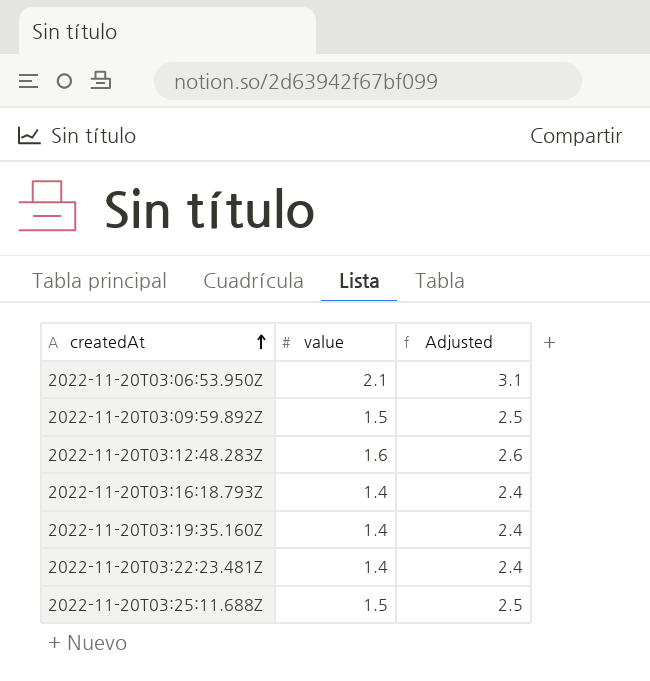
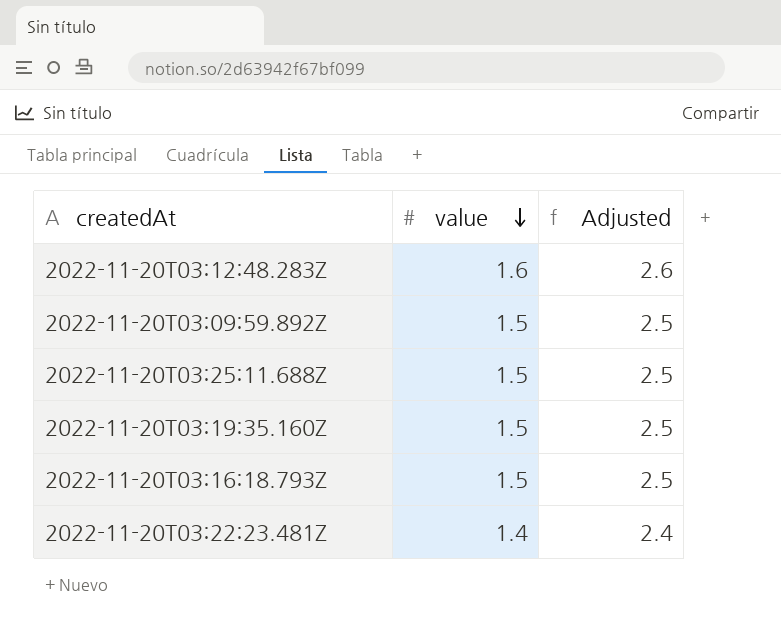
row order: createdAt ascending -> value descending
row 2022-11-20T03:06:53.950Z: 2.1 | 3.1 -> none
2022-11-20T03:19:35.160Z | value: 1.4 -> 1.5
2022-11-20T03:19:35.160Z | Adjusted: 2.4 -> 2.5
2022-11-20T03:16:18.793Z | value: 1.4 -> 1.5
2022-11-20T03:16:18.793Z | Adjusted: 2.4 -> 2.5

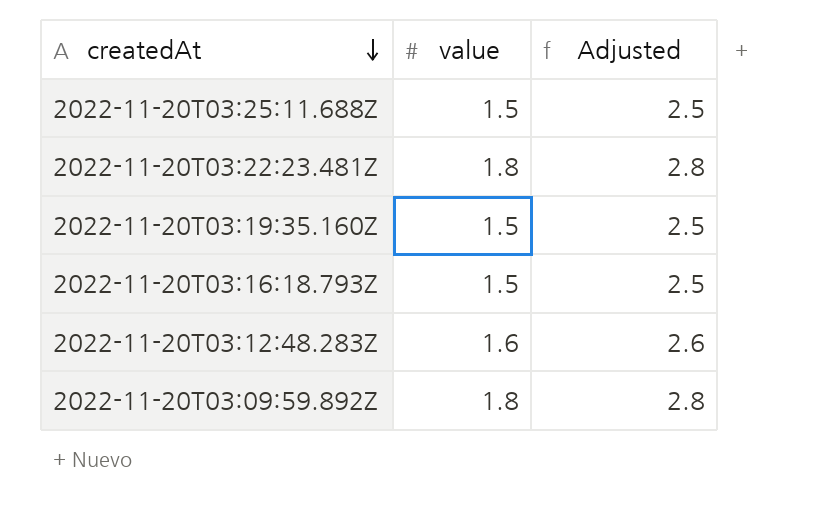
row order: value descending -> createdAt descending
2022-11-20T03:22:23.481Z | value: 1.4 -> 1.8
2022-11-20T03:22:23.481Z | Adjusted: 2.4 -> 2.8
2022-11-20T03:09:59.892Z | value: 1.5 -> 1.8
2022-11-20T03:09:59.892Z | Adjusted: 2.5 -> 2.8

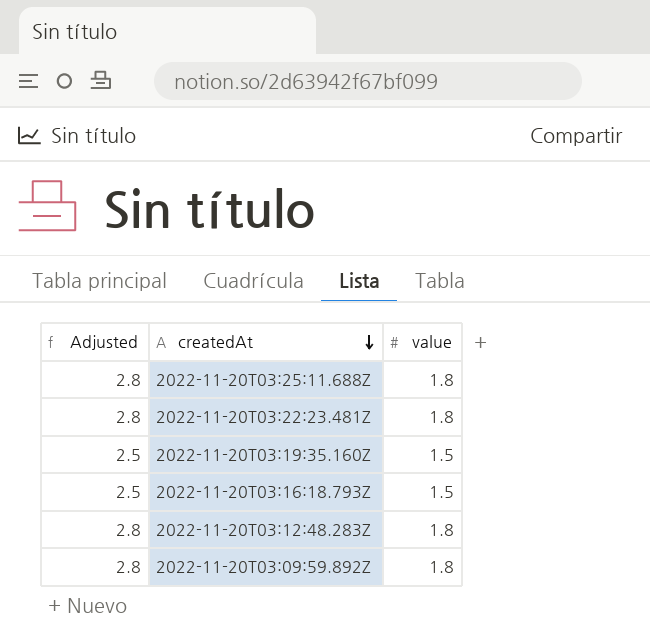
column Adjusted | position: 3 -> 1
2022-11-20T03:25:11.688Z | Adjusted: 2.5 -> 2.8
2022-11-20T03:25:11.688Z | value: 1.5 -> 1.8
2022-11-20T03:12:48.283Z | Adjusted: 2.6 -> 2.8
2022-11-20T03:12:48.283Z | value: 1.6 -> 1.8

